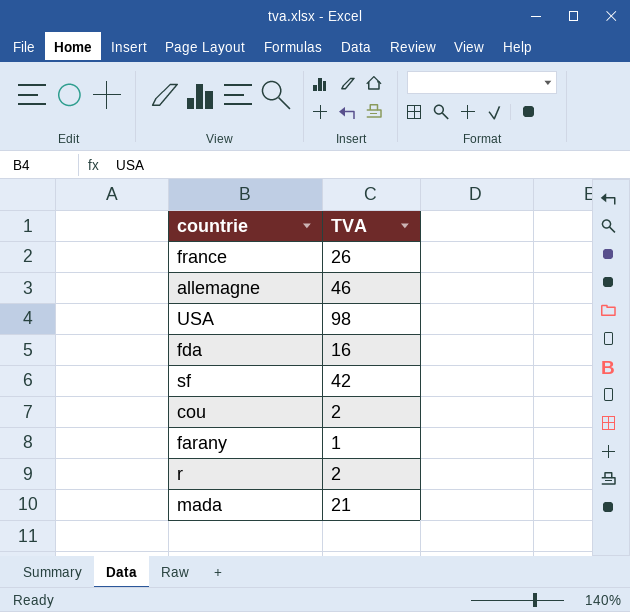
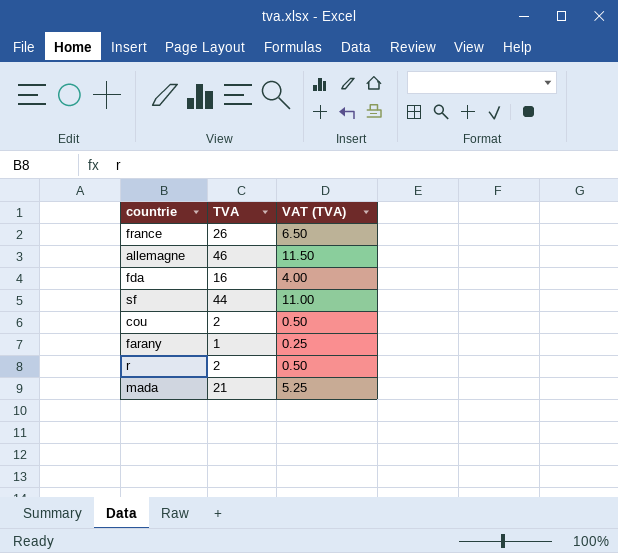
column VAT (TVA) | formula: none -> [TVA] * 0.25
row USA: 98 -> none
sf | TVA: 42 -> 44

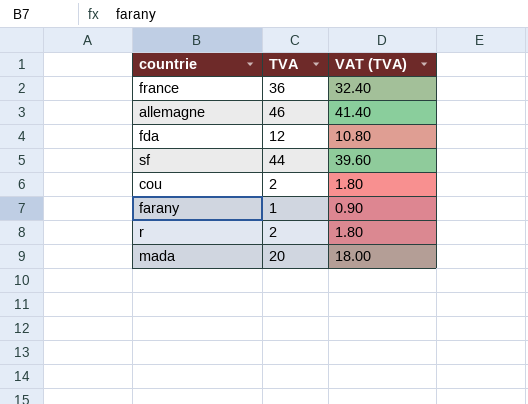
column VAT (TVA) | formula: [TVA] * 0.25 -> [TVA] * 0.9
france | TVA: 26 -> 36
fda | TVA: 16 -> 12
mada | TVA: 21 -> 20

